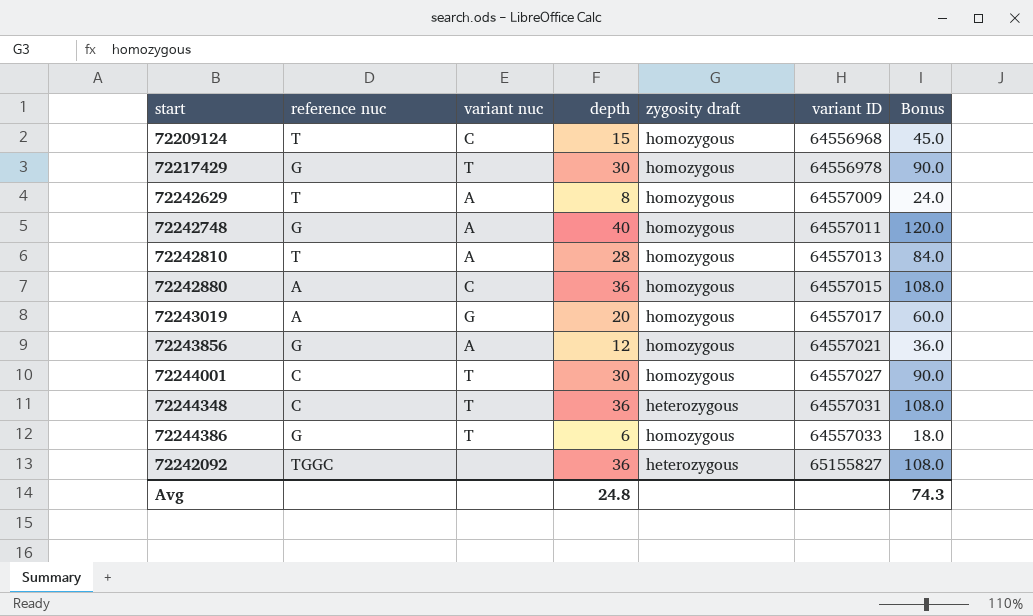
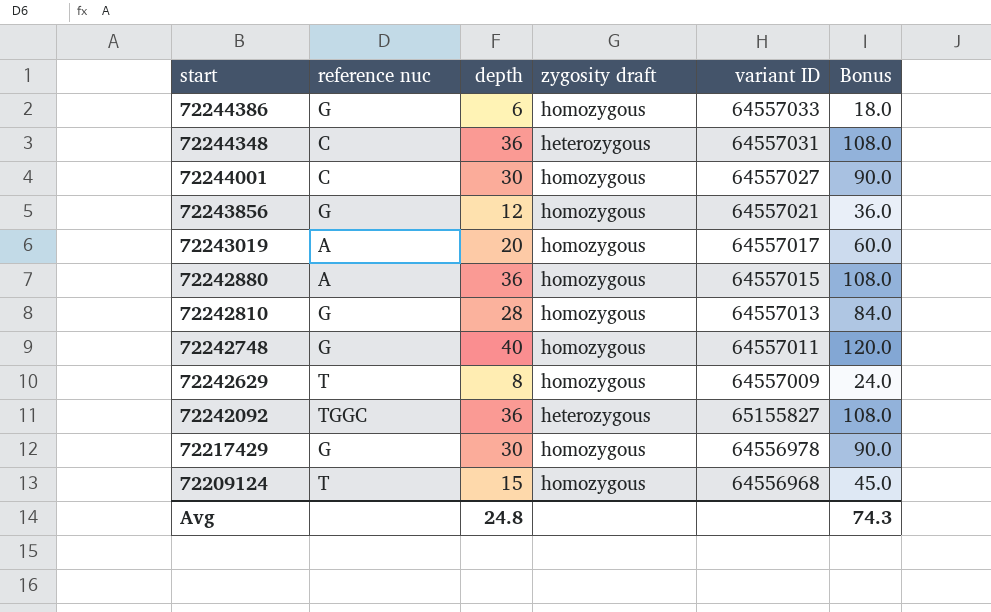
row order: variant ID ascending -> start descending
column variant nuc | position: 3 -> none
72242810 | reference nuc: T -> G

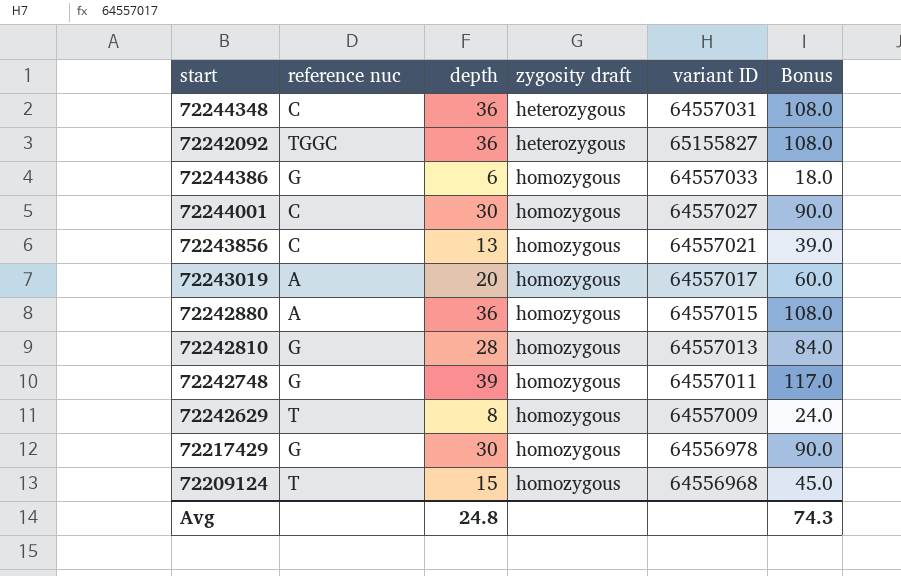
row order: start descending -> zygosity draft ascending
72243856 | reference nuc: G -> C
72243856 | depth: 12 -> 13
72243856 | Bonus: 36.0 -> 39.0
72242748 | depth: 40 -> 39
72242748 | Bonus: 120.0 -> 117.0

